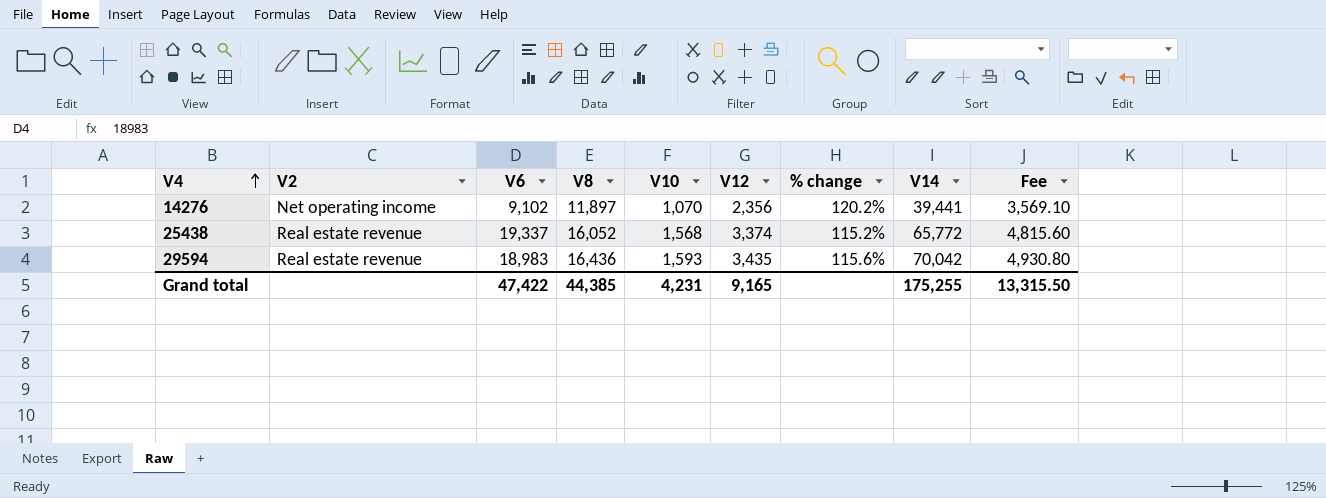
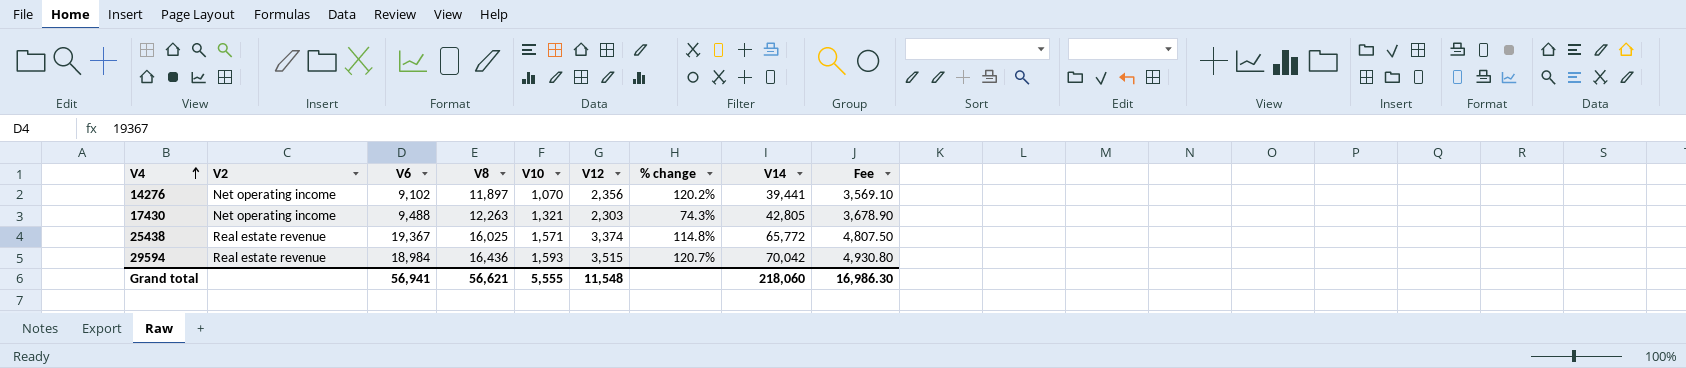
row 17430: none -> Net operating income | 9,488 | 12,263 | 1,321 | 2,303 | 74.3% | 42,805 | 3,678.90
25438 | V6: 19,337 -> 19,367
25438 | V8: 16,052 -> 16,025
25438 | V10: 1,568 -> 1,571
25438 | % change: 115.2% -> 114.8%
25438 | Fee: 4,815.60 -> 4,807.50
29594 | V6: 18,983 -> 18,984
29594 | V12: 3,435 -> 3,515
29594 | % change: 115.6% -> 120.7%
Grand total | V6: 47,422 -> 56,941
Grand total | V8: 44,385 -> 56,621
Grand total | V10: 4,231 -> 5,555
Grand total | V12: 9,165 -> 11,548
Grand total | V14: 175,255 -> 218,060
Grand total | Fee: 13,315.50 -> 16,986.30

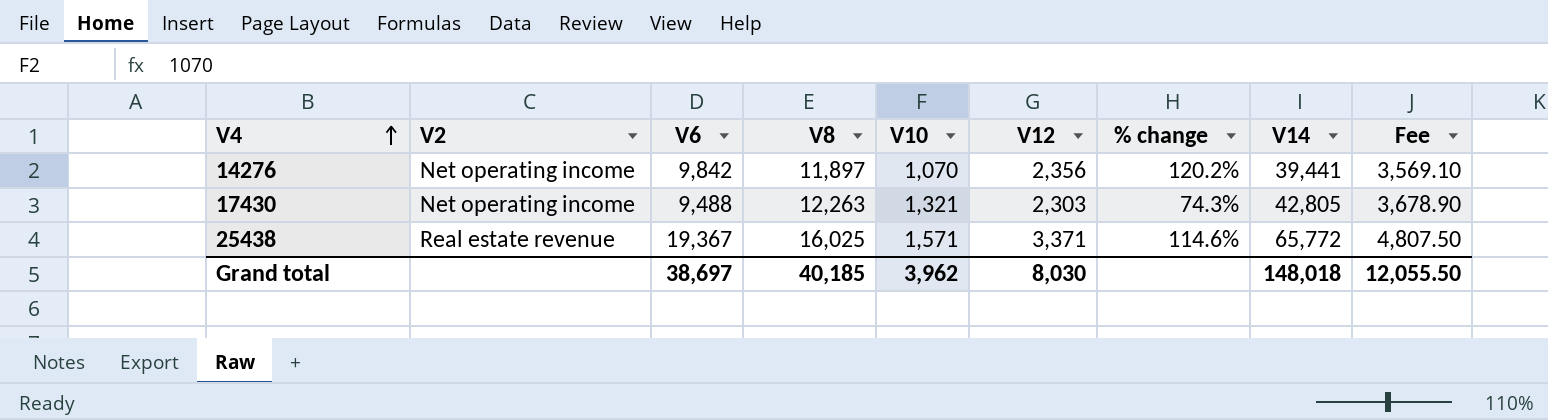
row 29594: Real estate revenue | 18,984 | 16,436 | 1,593 | 3,515 | 120.7% | 70,042 | 4,930.80 -> none
14276 | V6: 9,102 -> 9,842
25438 | V12: 3,374 -> 3,371
25438 | % change: 114.8% -> 114.6%
Grand total | V6: 56,941 -> 38,697
Grand total | V8: 56,621 -> 40,185
Grand total | V10: 5,555 -> 3,962
Grand total | V12: 11,548 -> 8,030
Grand total | V14: 218,060 -> 148,018
Grand total | Fee: 16,986.30 -> 12,055.50

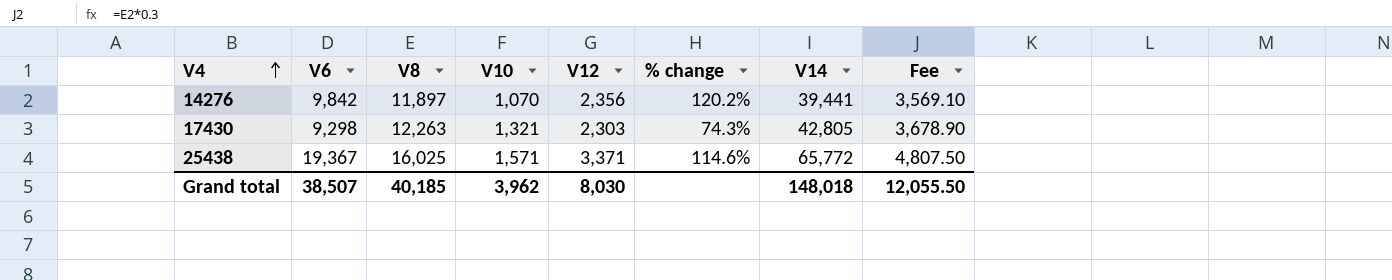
column V2 | position: 2 -> none
17430 | V6: 9,488 -> 9,298
Grand total | V6: 38,697 -> 38,507

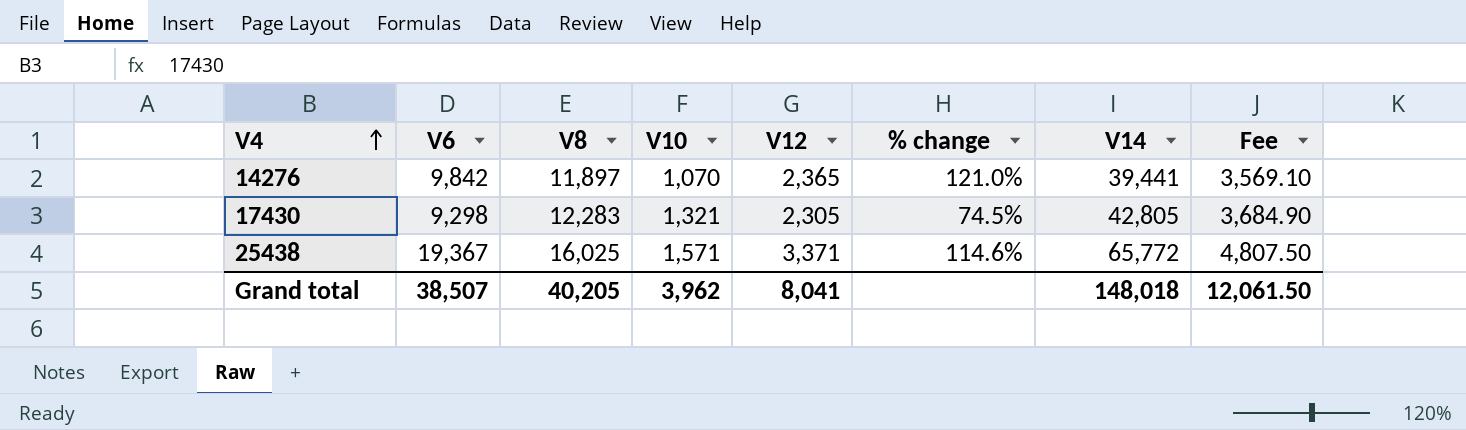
14276 | V12: 2,356 -> 2,365
14276 | % change: 120.2% -> 121.0%
17430 | V8: 12,263 -> 12,283
17430 | V12: 2,303 -> 2,305
17430 | % change: 74.3% -> 74.5%
17430 | Fee: 3,678.90 -> 3,684.90
Grand total | V8: 40,185 -> 40,205
Grand total | V12: 8,030 -> 8,041
Grand total | Fee: 12,055.50 -> 12,061.50

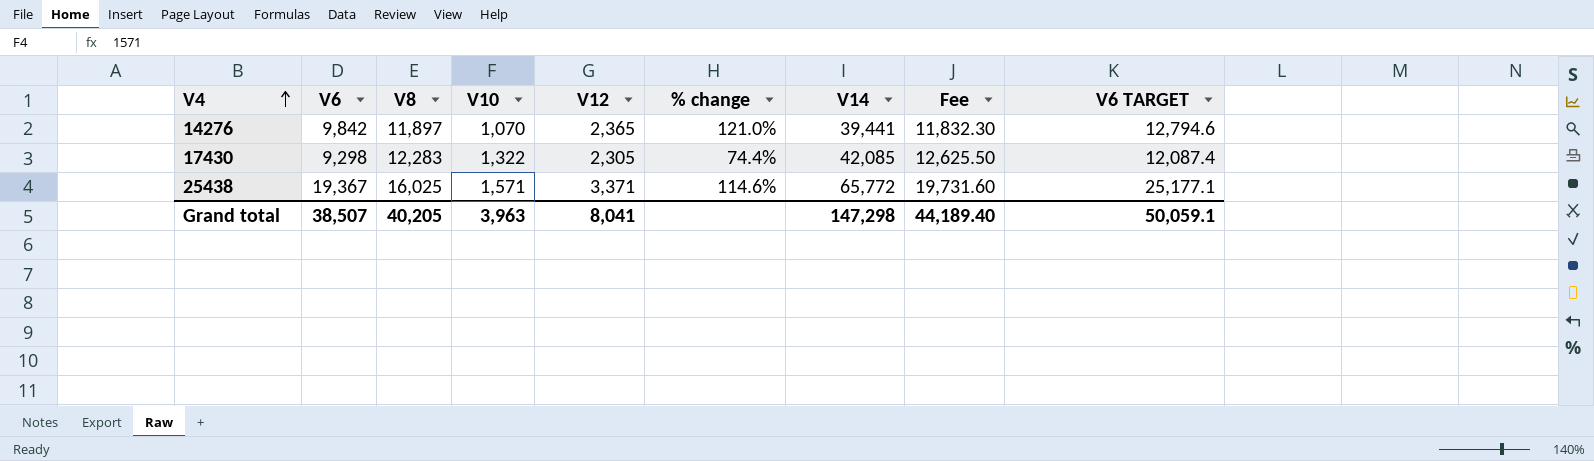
column Fee | formula: [V8] * 0.3 -> [V14] * 0.3
column V6 TARGET | formula: none -> [V6] * 1.3
17430 | V10: 1,321 -> 1,322
17430 | % change: 74.5% -> 74.4%
17430 | V14: 42,805 -> 42,085
Grand total | V10: 3,962 -> 3,963
Grand total | V14: 148,018 -> 147,298
Grand total | Fee: 12,061.50 -> 44,189.40

